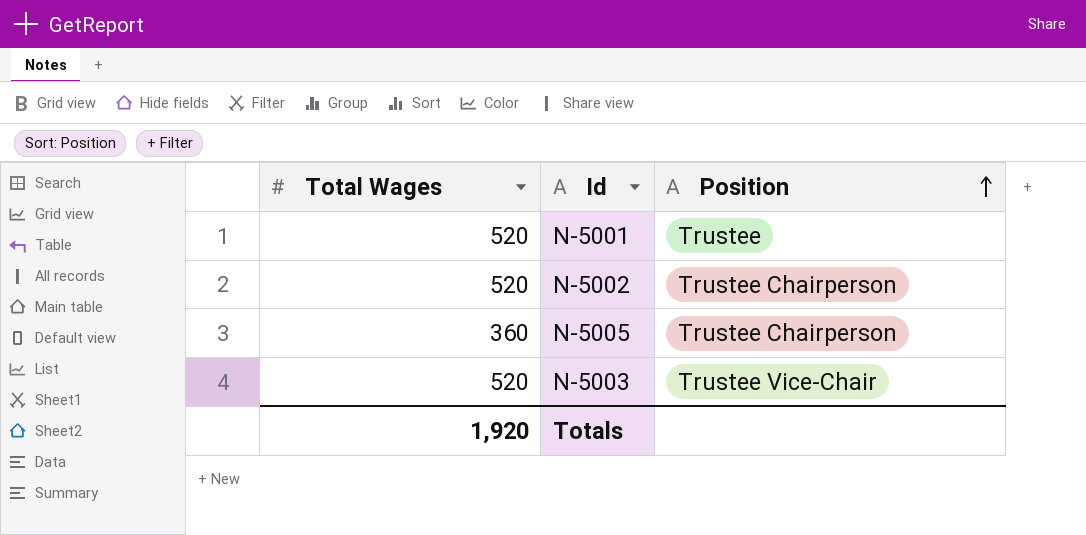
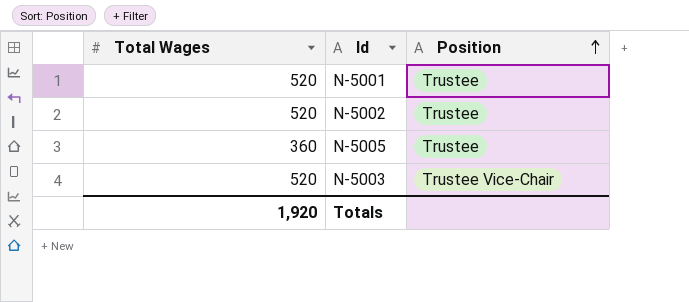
N-5002 | Position: Trustee Chairperson -> Trustee
N-5005 | Position: Trustee Chairperson -> Trustee

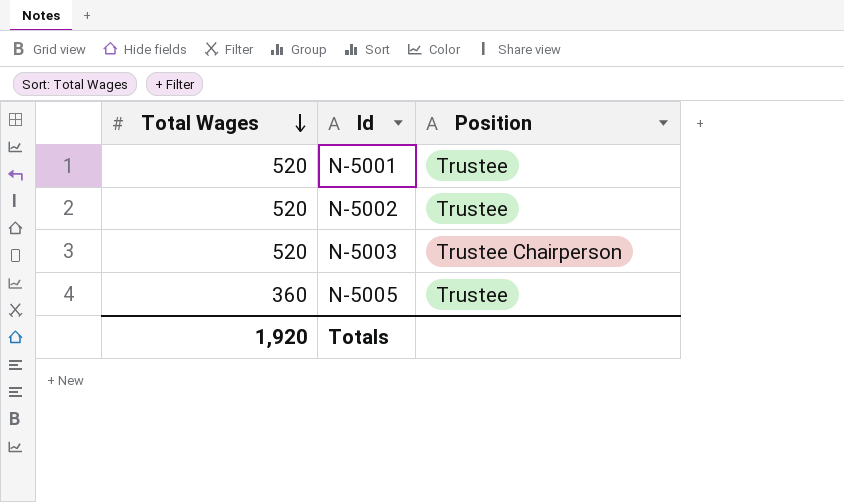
row order: Position ascending -> Total Wages descending
N-5003 | Position: Trustee Vice-Chair -> Trustee Chairperson

